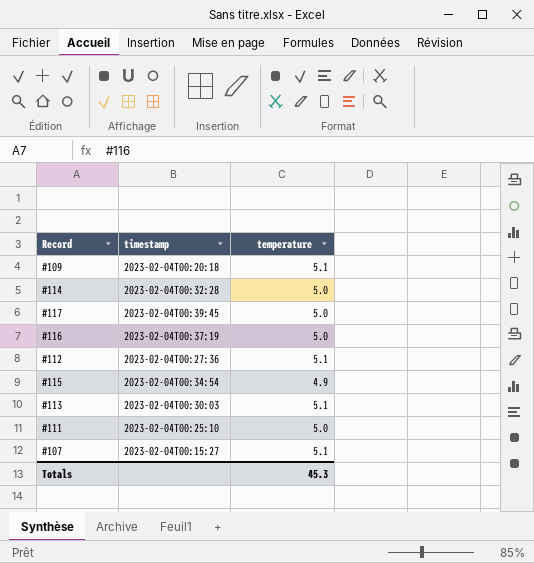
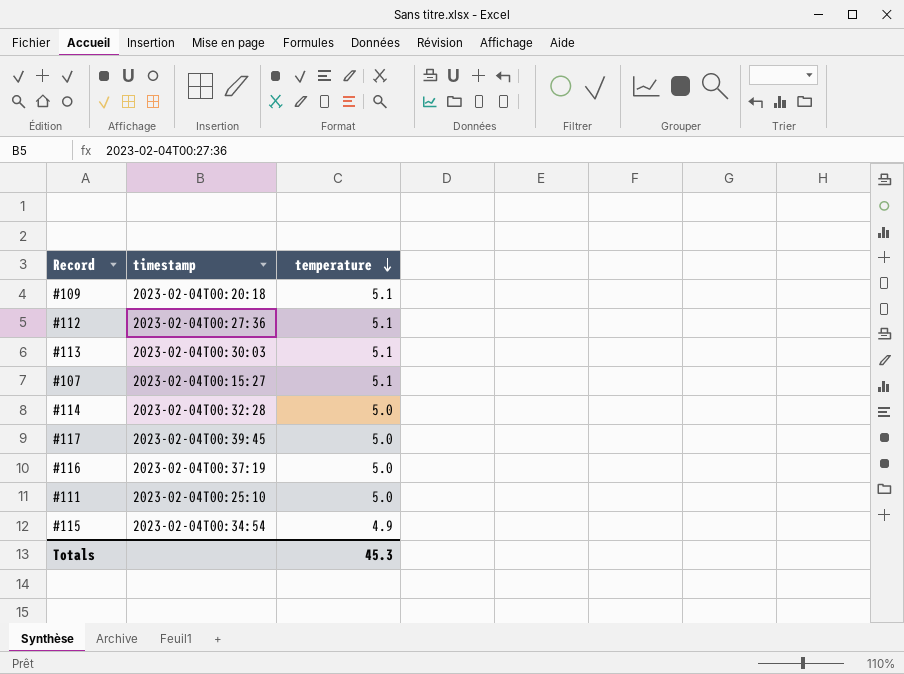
row order: none -> temperature descending

